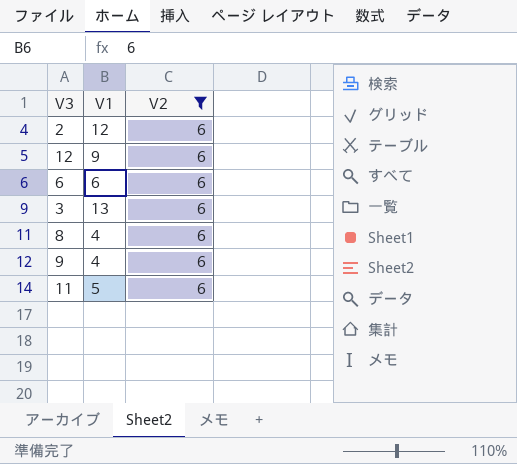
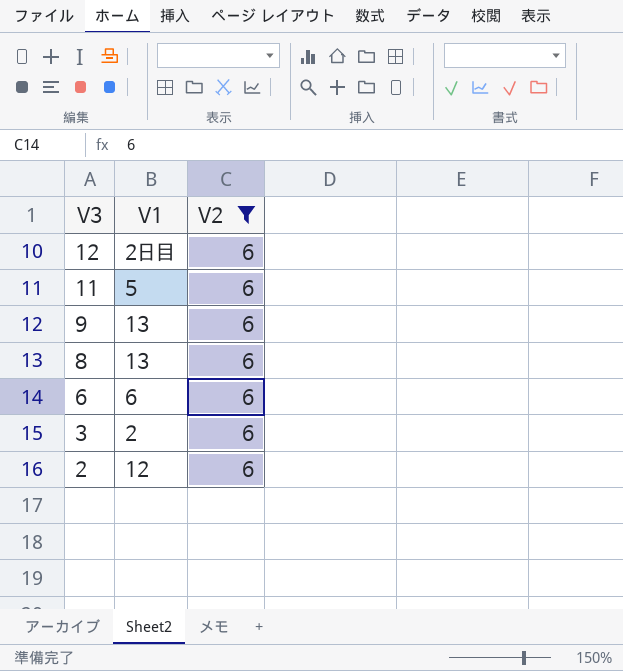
row order: none -> V3 descending
12 | V1: 9 -> 2日目
9 | V1: 4 -> 13
8 | V1: 4 -> 13
3 | V1: 13 -> 2

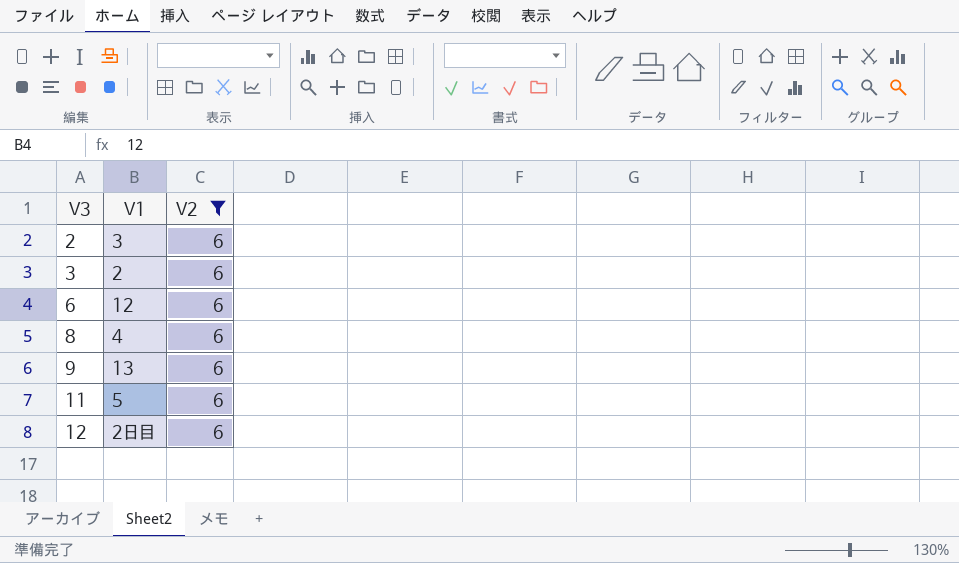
row order: V3 descending -> V3 ascending
2 | V1: 12 -> 3
6 | V1: 6 -> 12
8 | V1: 13 -> 4

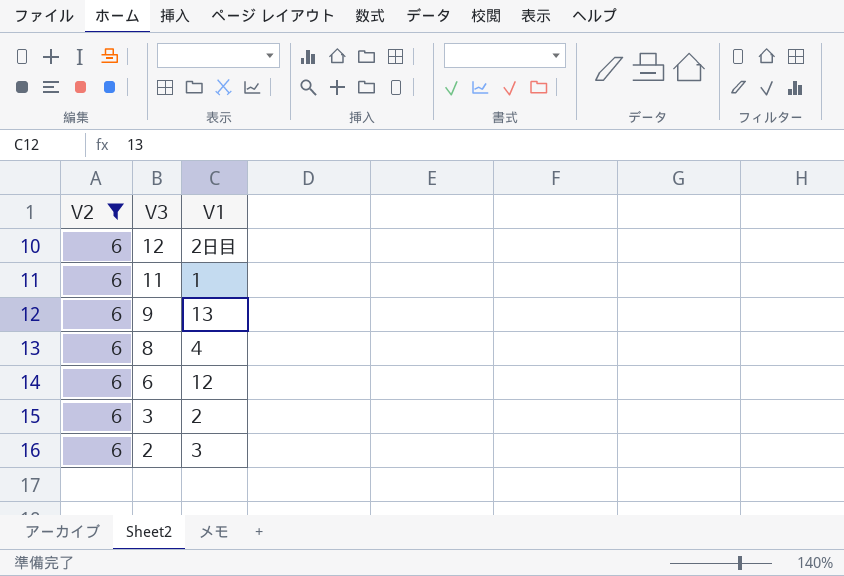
row order: V3 ascending -> V3 descending
column V2 | position: 3 -> 1
11 | V1: 5 -> 1

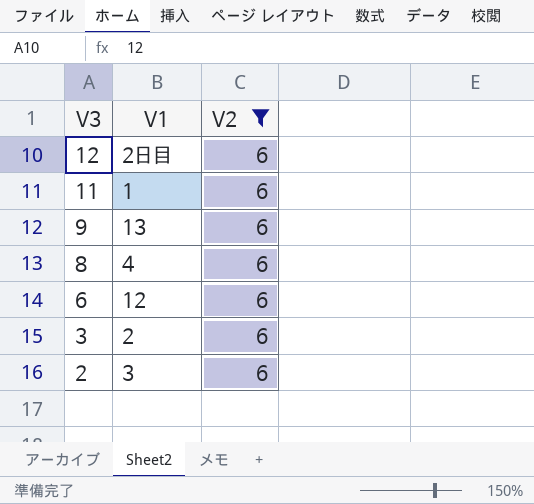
column V2 | position: 1 -> 3

